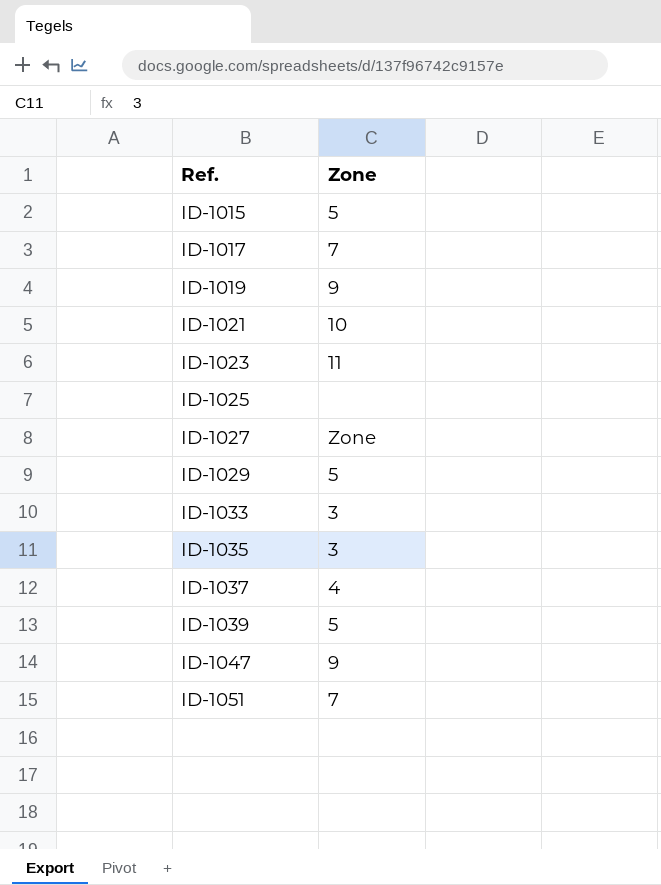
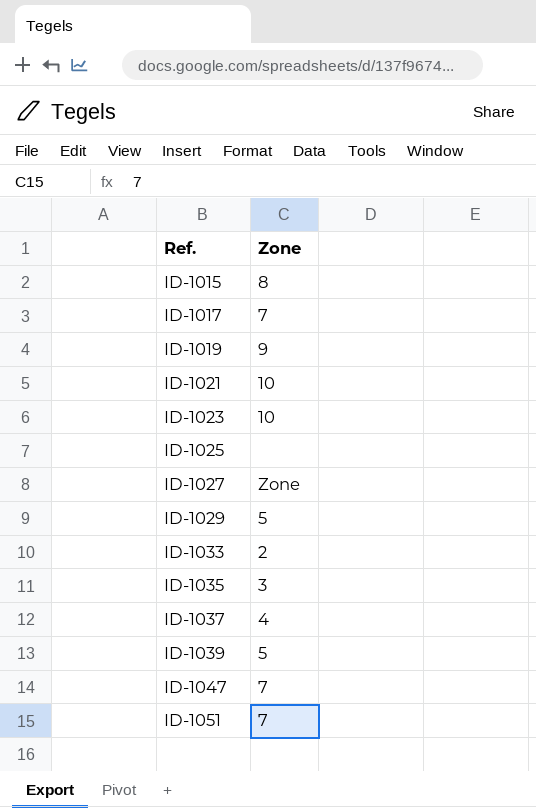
ID-1015 | Zone: 5 -> 8
ID-1023 | Zone: 11 -> 10
ID-1033 | Zone: 3 -> 2
ID-1047 | Zone: 9 -> 7

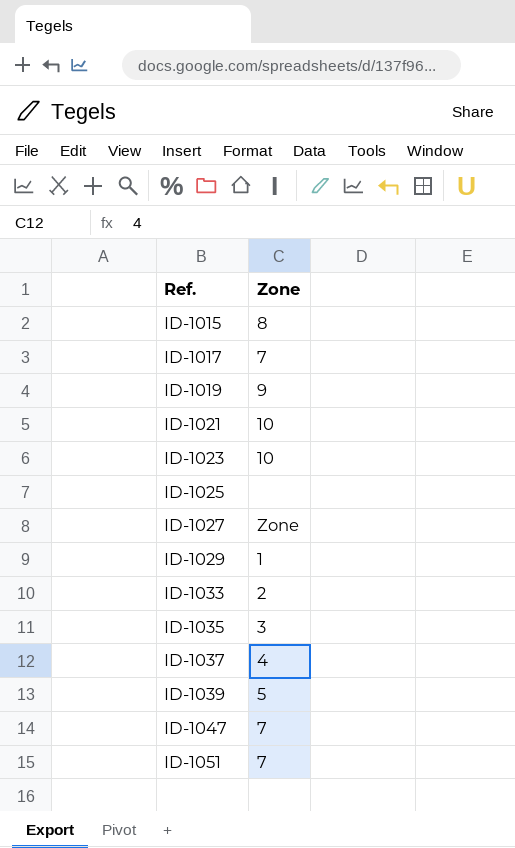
ID-1029 | Zone: 5 -> 1

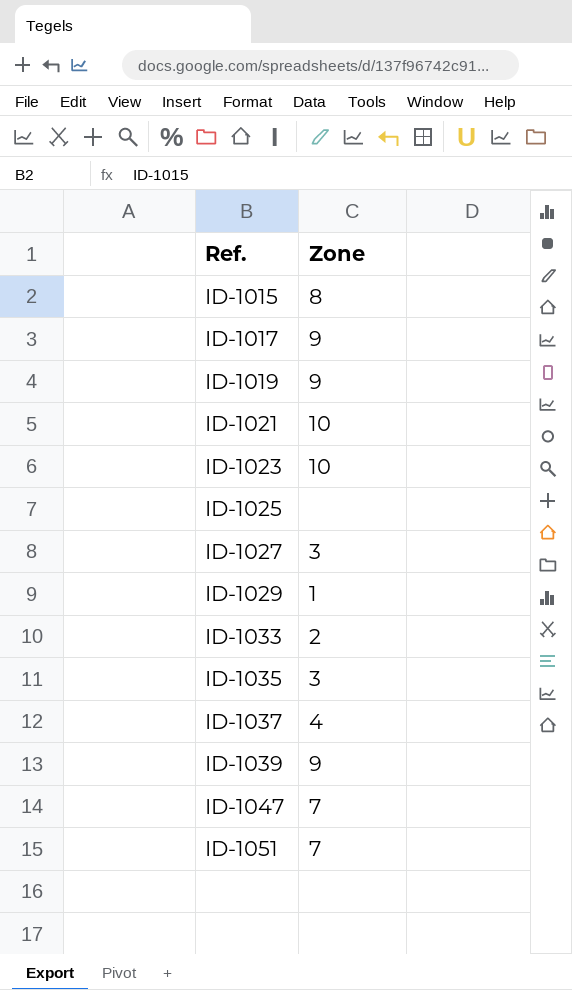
ID-1017 | Zone: 7 -> 9
ID-1027 | Zone: Zone -> 3
ID-1039 | Zone: 5 -> 9

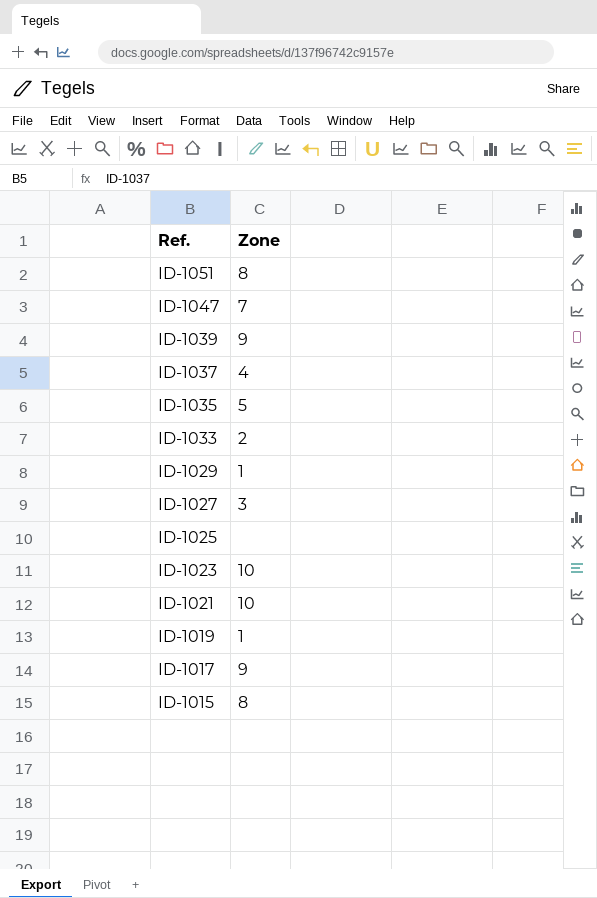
row order: Ref. ascending -> Ref. descending
ID-1051 | Zone: 7 -> 8
ID-1035 | Zone: 3 -> 5
ID-1019 | Zone: 9 -> 1

